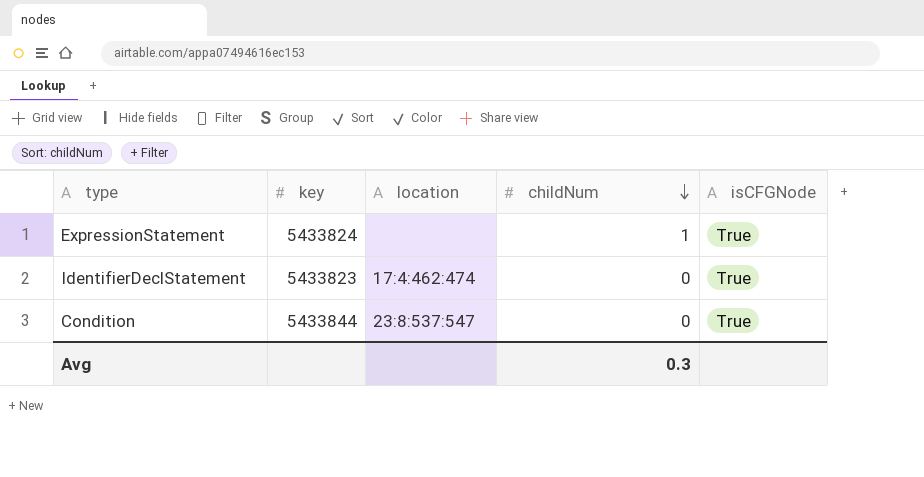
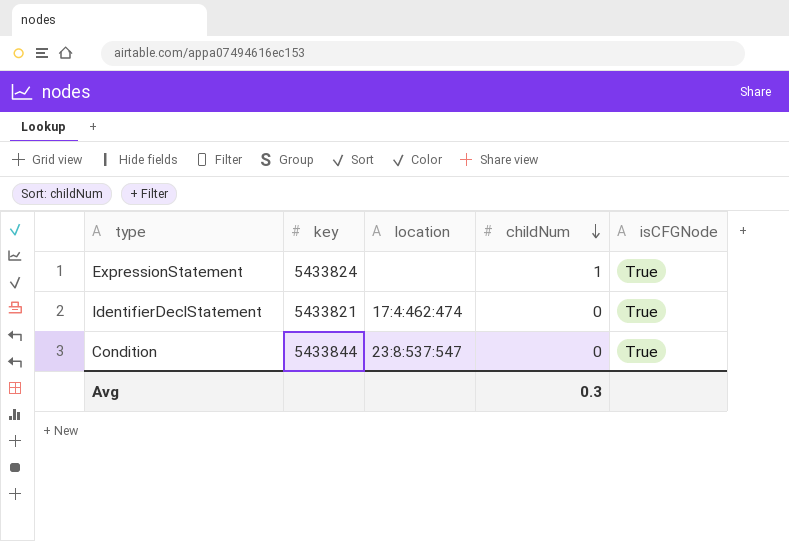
IdentifierDeclStatement | key: 5433823 -> 5433821

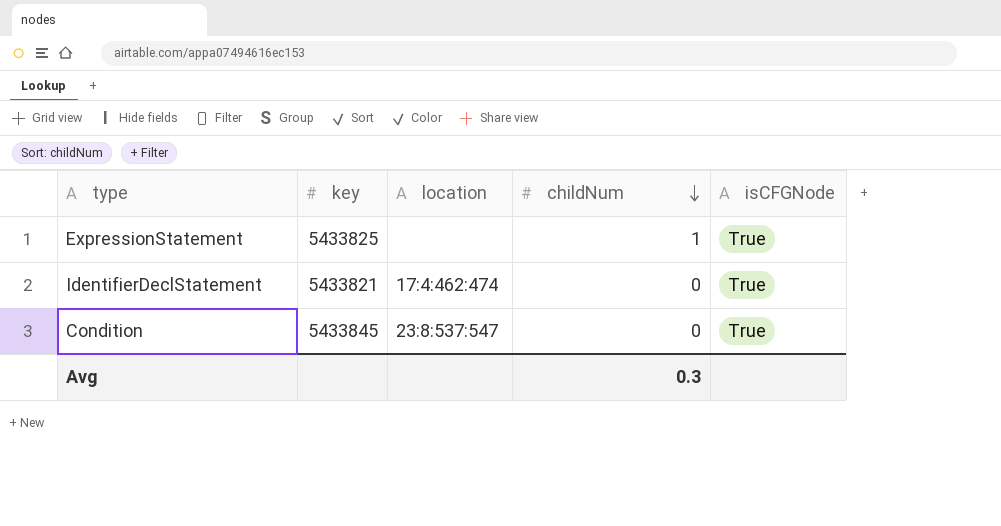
ExpressionStatement | key: 5433824 -> 5433825
Condition | key: 5433844 -> 5433845

